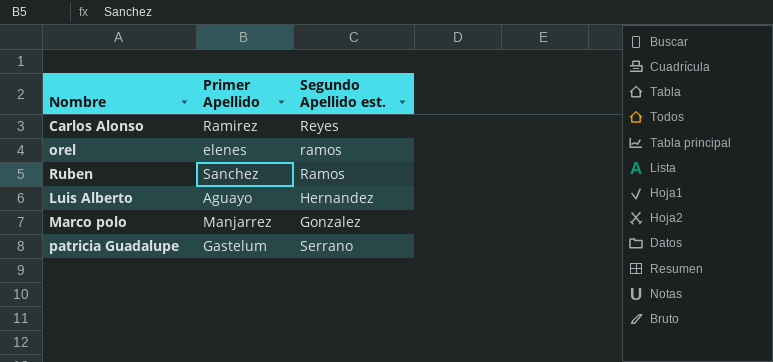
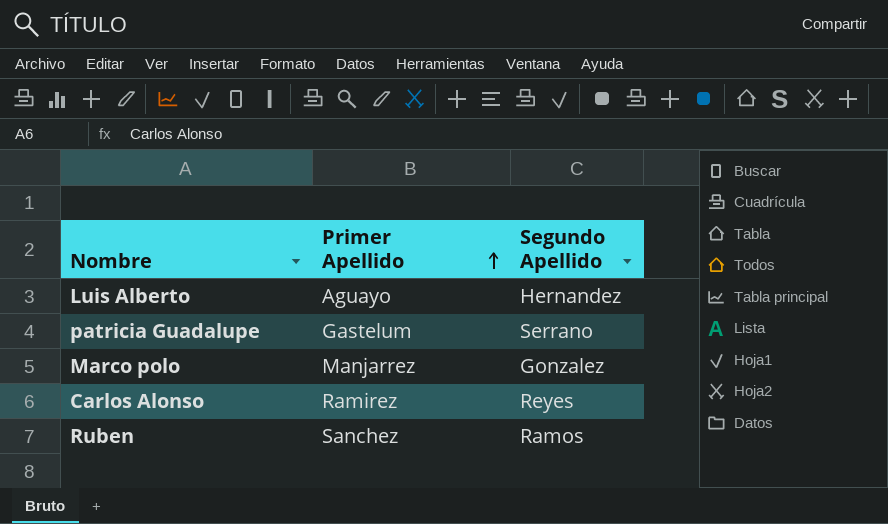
row order: none -> Primer Apellido ascending
column name: Segundo Apellido est. -> Segundo Apellido
row orel: elenes | ramos -> none

